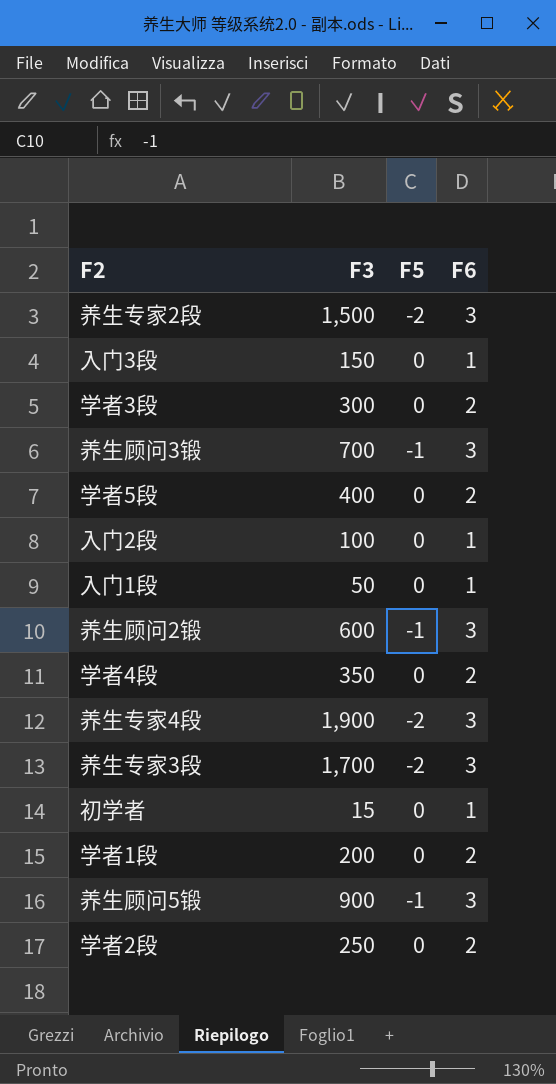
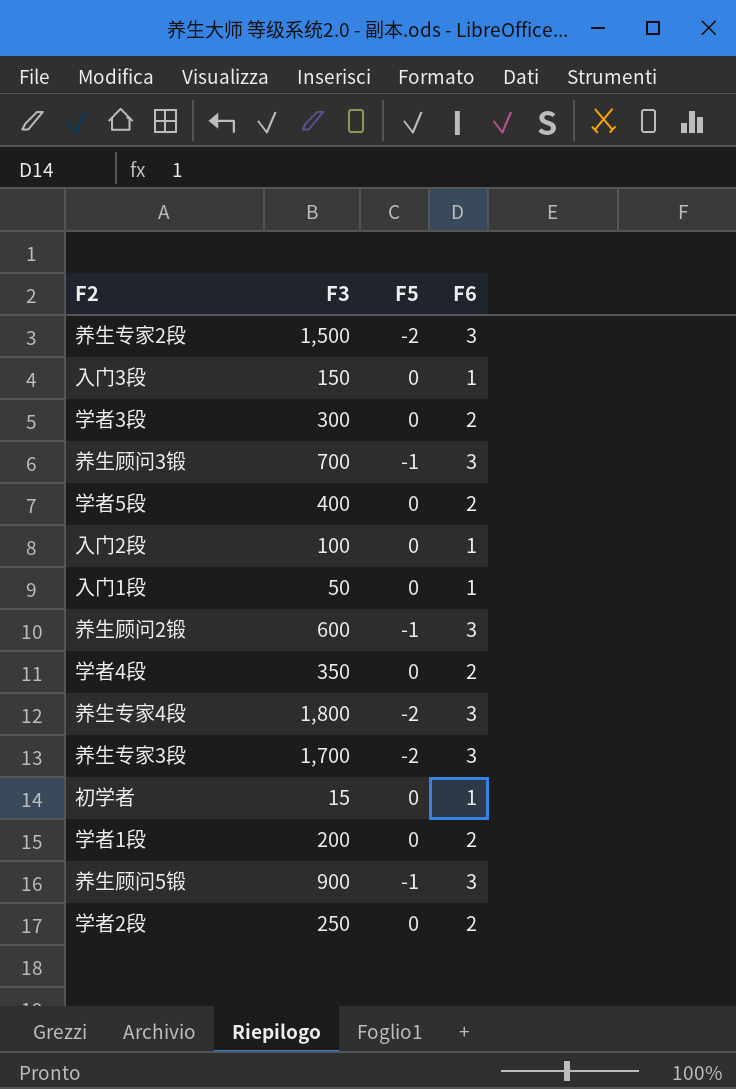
养生专家4段 | F3: 1,900 -> 1,800

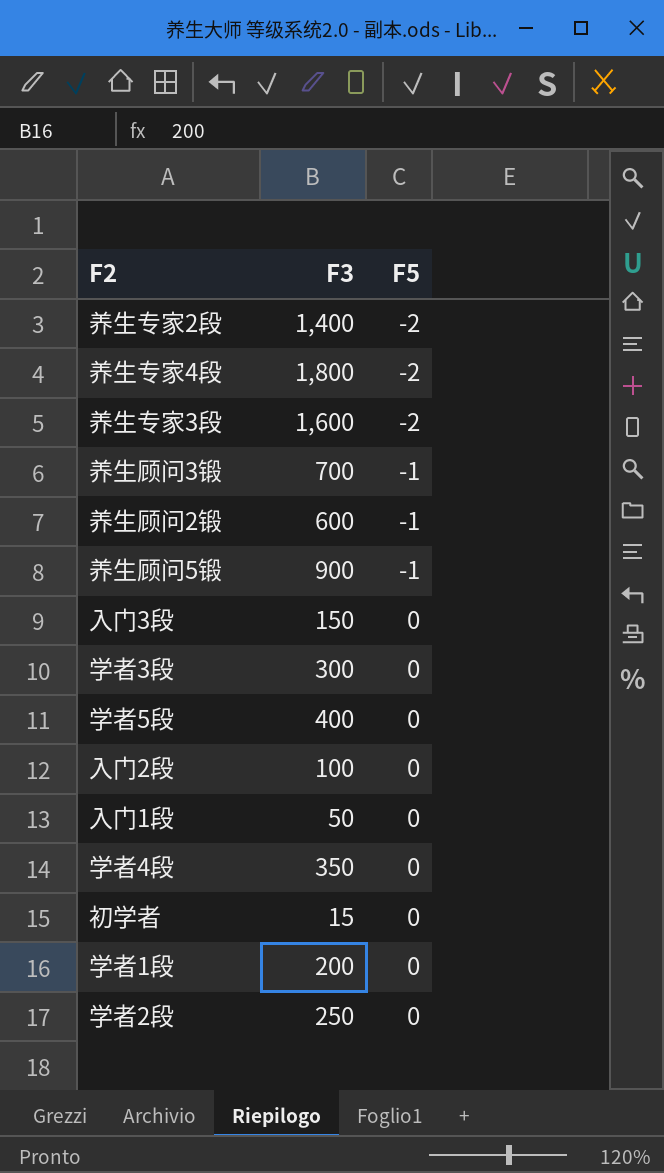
row order: none -> F5 ascending
column F6 | position: 4 -> none
养生专家2段 | F3: 1,500 -> 1,400
养生专家3段 | F3: 1,700 -> 1,600

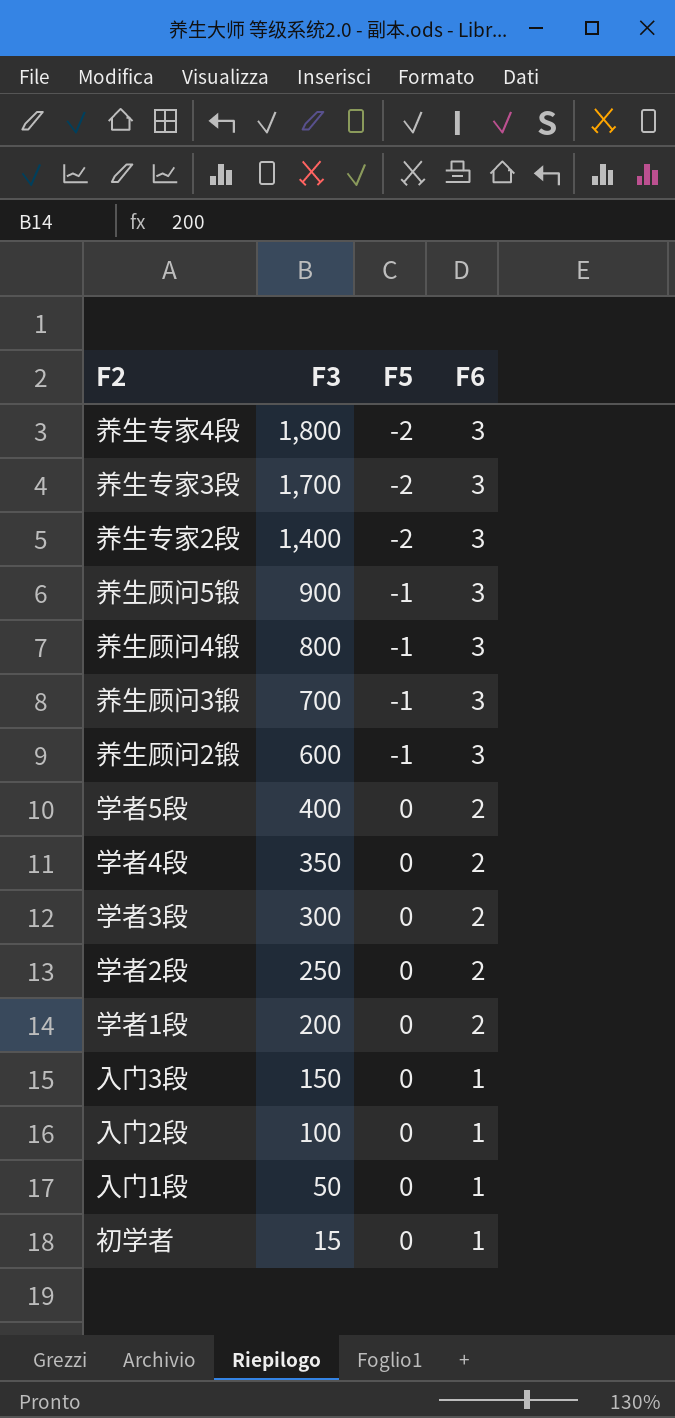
row order: F5 ascending -> F3 descending
column F6 | position: none -> 4
养生专家3段 | F3: 1,600 -> 1,700
row 养生顾问4锻: none -> 800 | -1 | 3

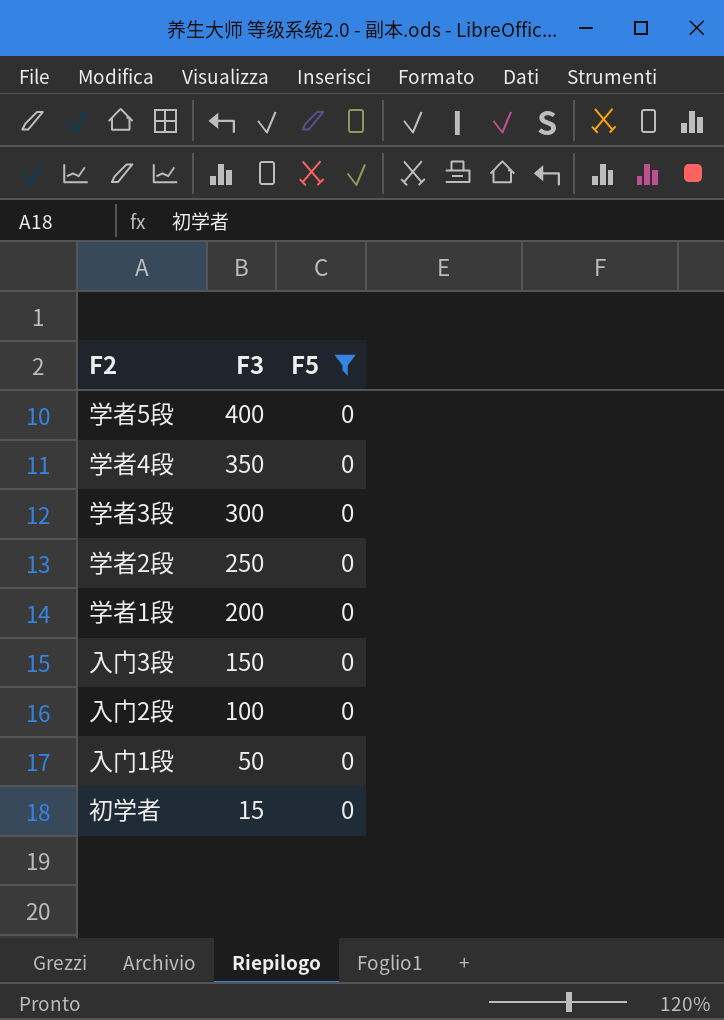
filter: none -> F5 = 0
column F6 | position: 4 -> none

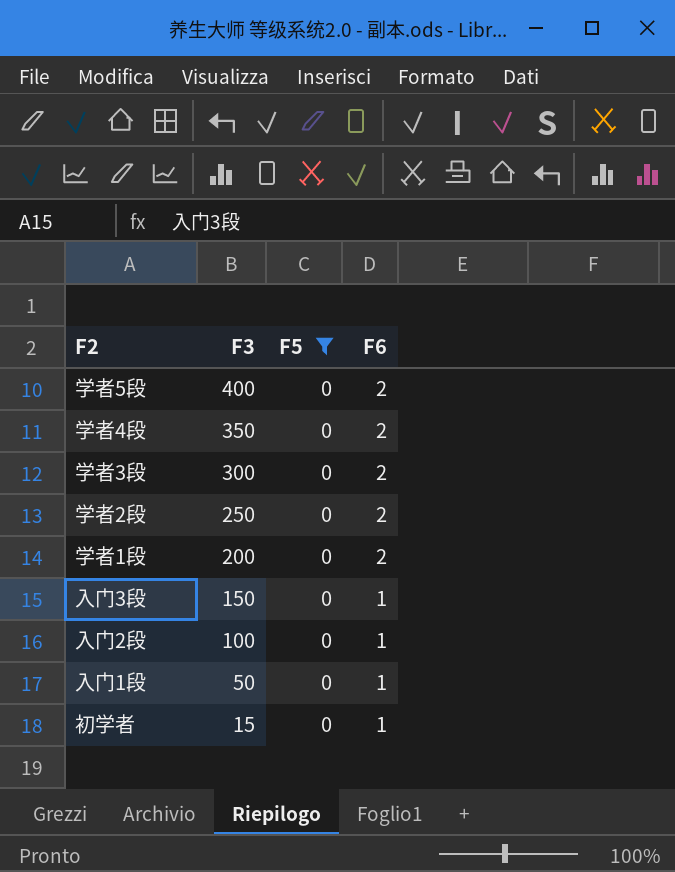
column F6 | position: none -> 4

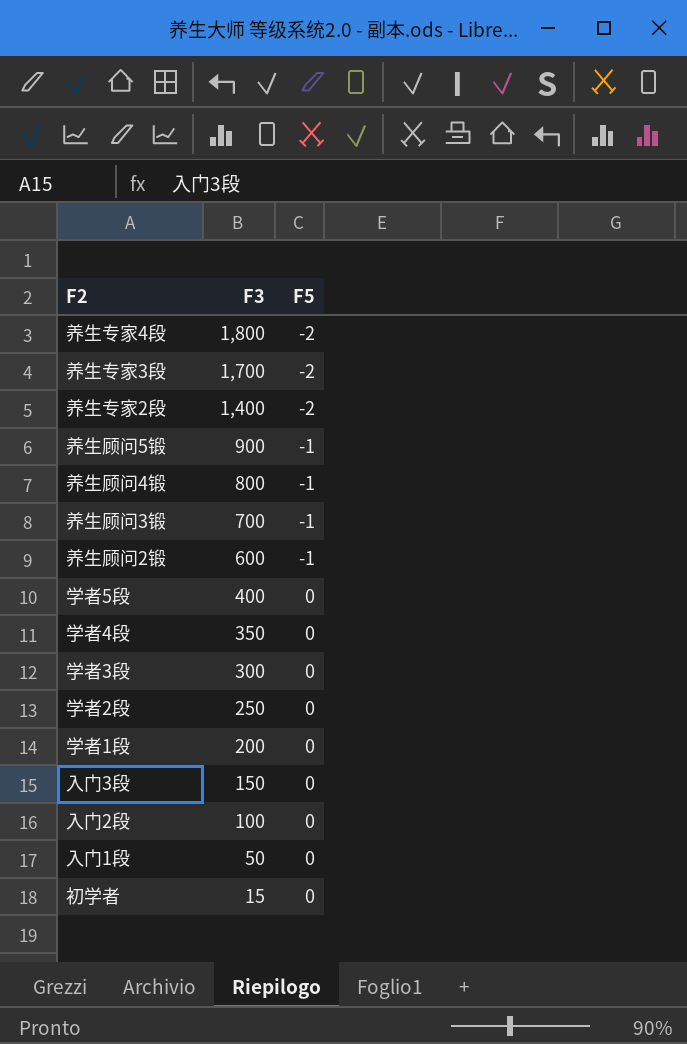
filter: F5 = 0 -> none
column F6 | position: 4 -> none

